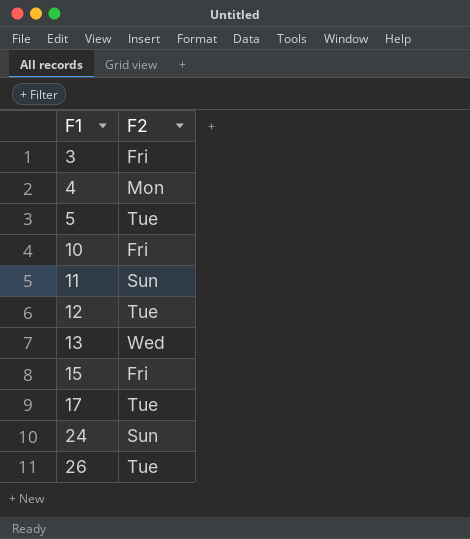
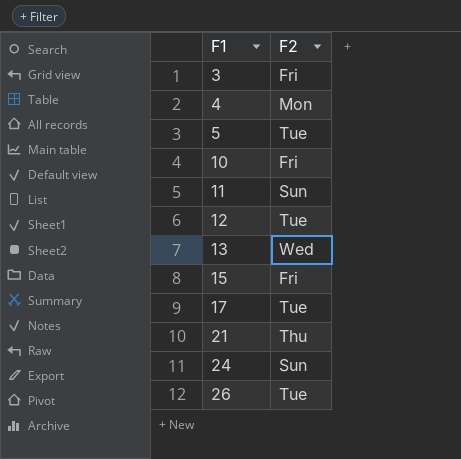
row 21: none -> Thu

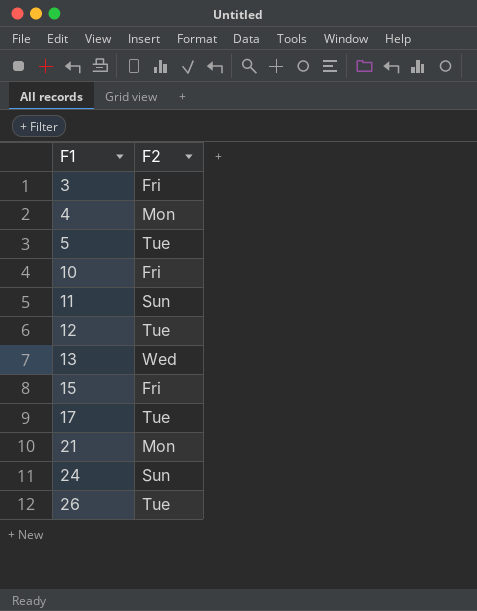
21 | F2: Thu -> Mon

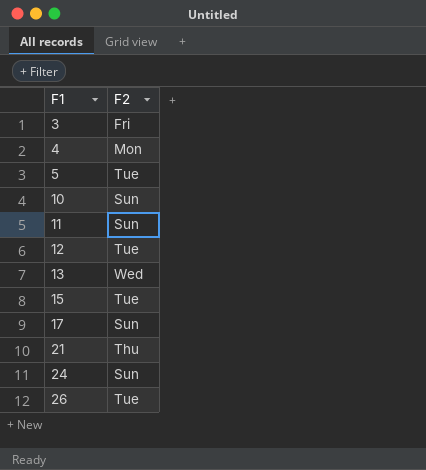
10 | F2: Fri -> Sun
15 | F2: Fri -> Tue
17 | F2: Tue -> Sun
21 | F2: Mon -> Thu

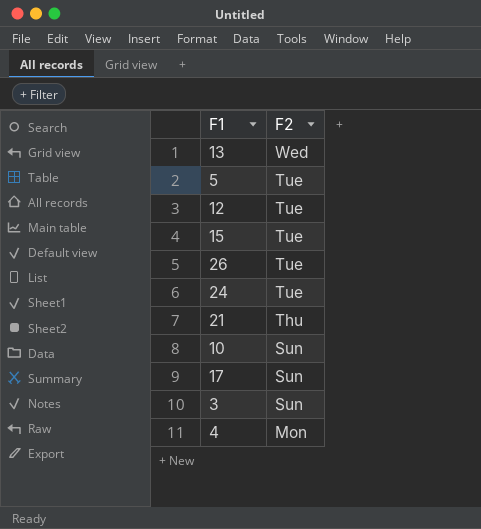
row order: F1 ascending -> F2 descending
row 11: Sun -> none
24 | F2: Sun -> Tue
3 | F2: Fri -> Sun

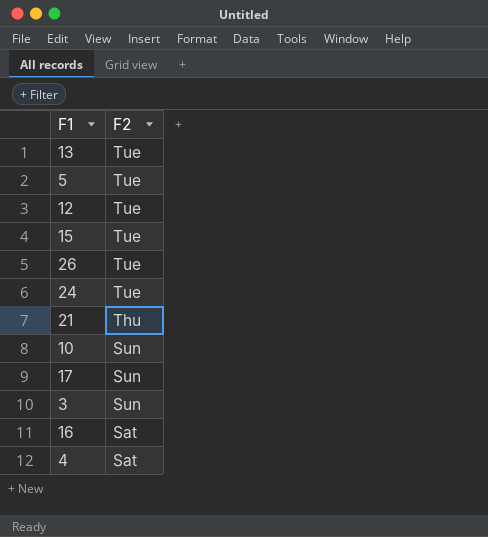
13 | F2: Wed -> Tue
row 16: none -> Sat
4 | F2: Mon -> Sat

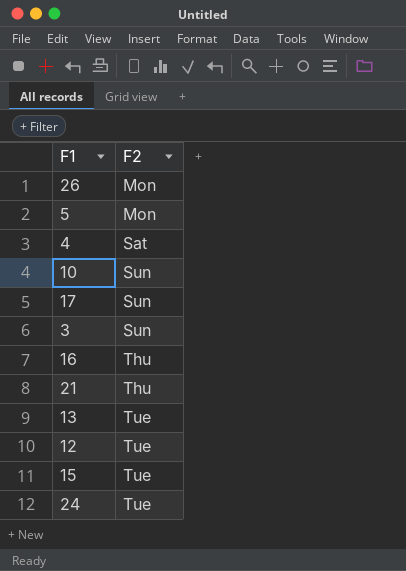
row order: F2 descending -> F2 ascending
26 | F2: Tue -> Mon
5 | F2: Tue -> Mon
16 | F2: Sat -> Thu

